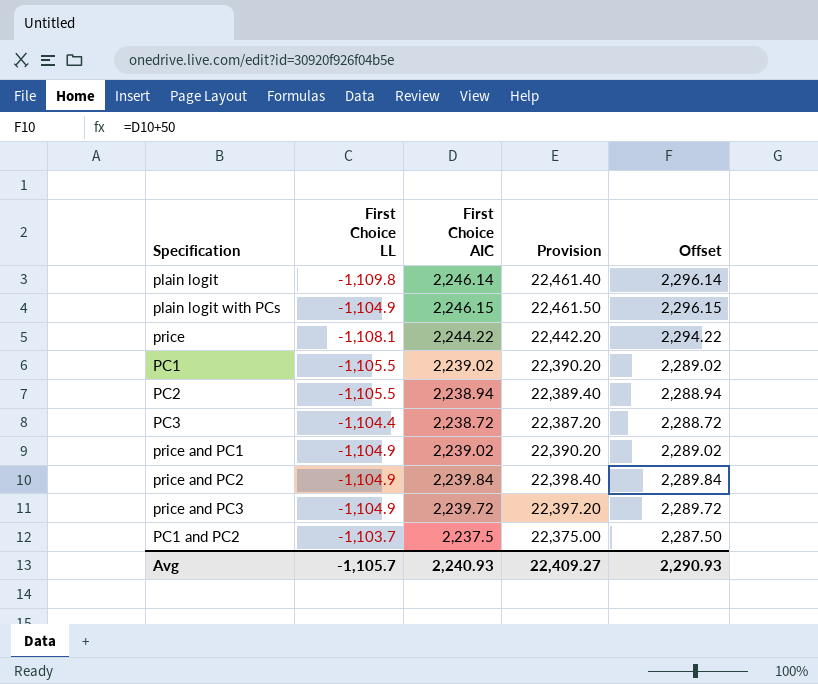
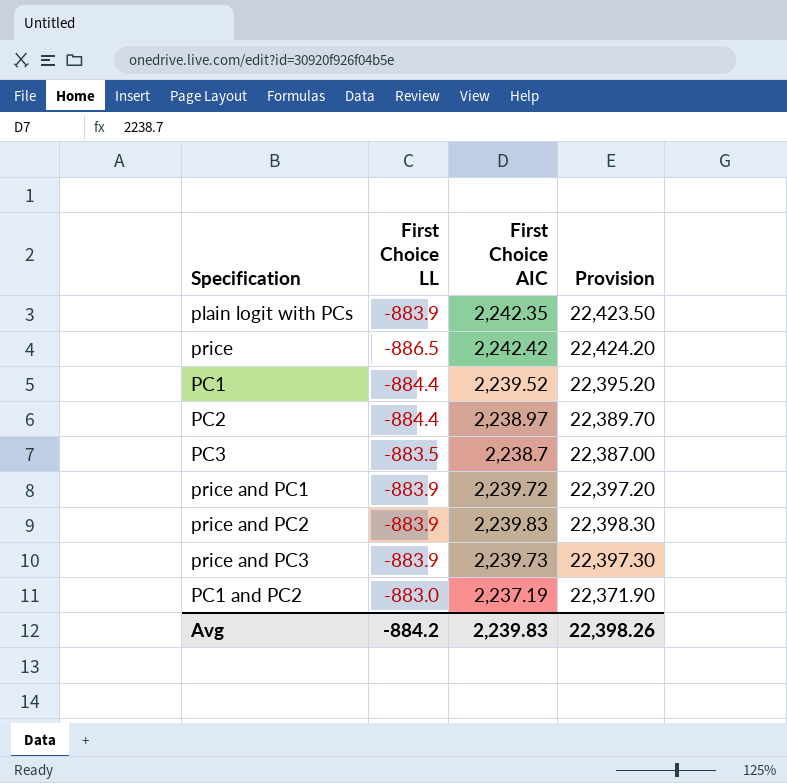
column Offset | formula: [First Choice AIC] + 50 -> none
row plain logit: -1,109.8 | 2,246.14 | 22,461.40 | 2,296.14 -> none
plain logit with PCs | First Choice LL: -1,104.9 -> -883.9
plain logit with PCs | First Choice AIC: 2,246.15 -> 2,242.35
plain logit with PCs | Provision: 22,461.50 -> 22,423.50
price | First Choice LL: -1,108.1 -> -886.5
price | First Choice AIC: 2,244.22 -> 2,242.42
price | Provision: 22,442.20 -> 22,424.20
PC1 | First Choice LL: -1,105.5 -> -884.4
PC1 | First Choice AIC: 2,239.02 -> 2,239.52
PC1 | Provision: 22,390.20 -> 22,395.20
PC2 | First Choice LL: -1,105.5 -> -884.4
PC2 | First Choice AIC: 2,238.94 -> 2,238.97
PC2 | Provision: 22,389.40 -> 22,389.70
PC3 | First Choice LL: -1,104.4 -> -883.5
PC3 | First Choice AIC: 2,238.72 -> 2,238.7
PC3 | Provision: 22,387.20 -> 22,387.00
price and PC1 | First Choice LL: -1,104.9 -> -883.9
price and PC1 | First Choice AIC: 2,239.02 -> 2,239.72
price and PC1 | Provision: 22,390.20 -> 22,397.20
price and PC2 | First Choice LL: -1,104.9 -> -883.9
price and PC2 | First Choice AIC: 2,239.84 -> 2,239.83
price and PC2 | Provision: 22,398.40 -> 22,398.30
price and PC3 | First Choice LL: -1,104.9 -> -883.9
price and PC3 | First Choice AIC: 2,239.72 -> 2,239.73
price and PC3 | Provision: 22,397.20 -> 22,397.30
PC1 and PC2 | First Choice LL: -1,103.7 -> -883.0
PC1 and PC2 | First Choice AIC: 2,237.5 -> 2,237.19
PC1 and PC2 | Provision: 22,375.00 -> 22,371.90
Avg | First Choice LL: -1,105.7 -> -884.2
Avg | First Choice AIC: 2,240.93 -> 2,239.83
Avg | Provision: 22,409.27 -> 22,398.26

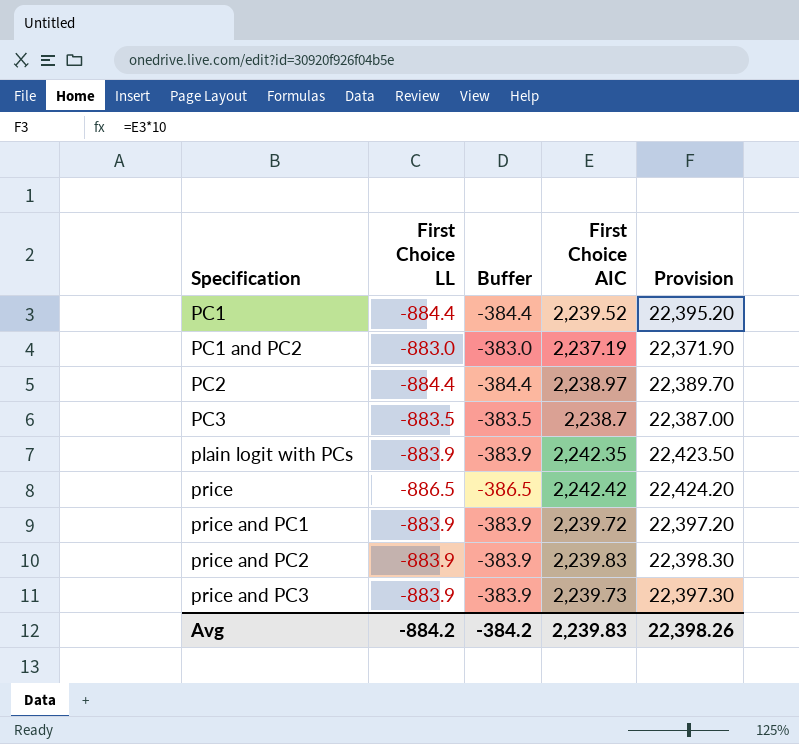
row order: none -> Specification ascending
column Buffer | formula: none -> [First Choice LL] + 500

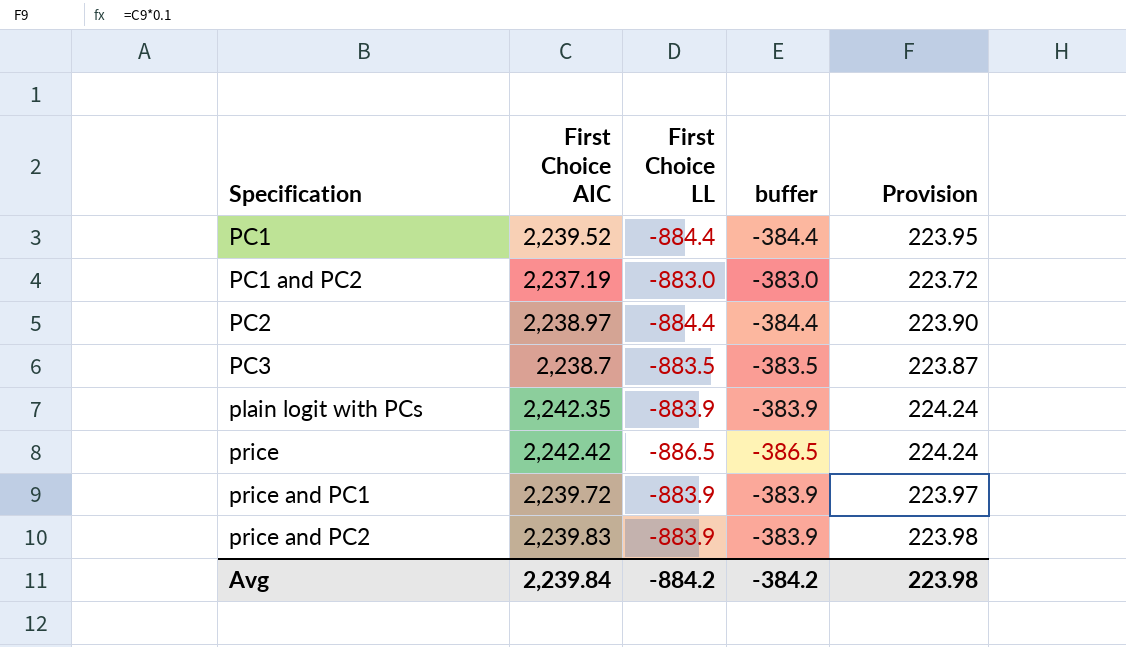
column First Choice AIC | position: 4 -> 2
column name: Buffer -> buffer
column Provision | formula: [First Choice AIC] * 10 -> [First Choice AIC] * 0.1
row price and PC3: -883.9 | -383.9 | 2,239.73 | 22,397.30 -> none
Avg | First Choice AIC: 2,239.83 -> 2,239.84
Avg | Provision: 22,398.26 -> 223.98

